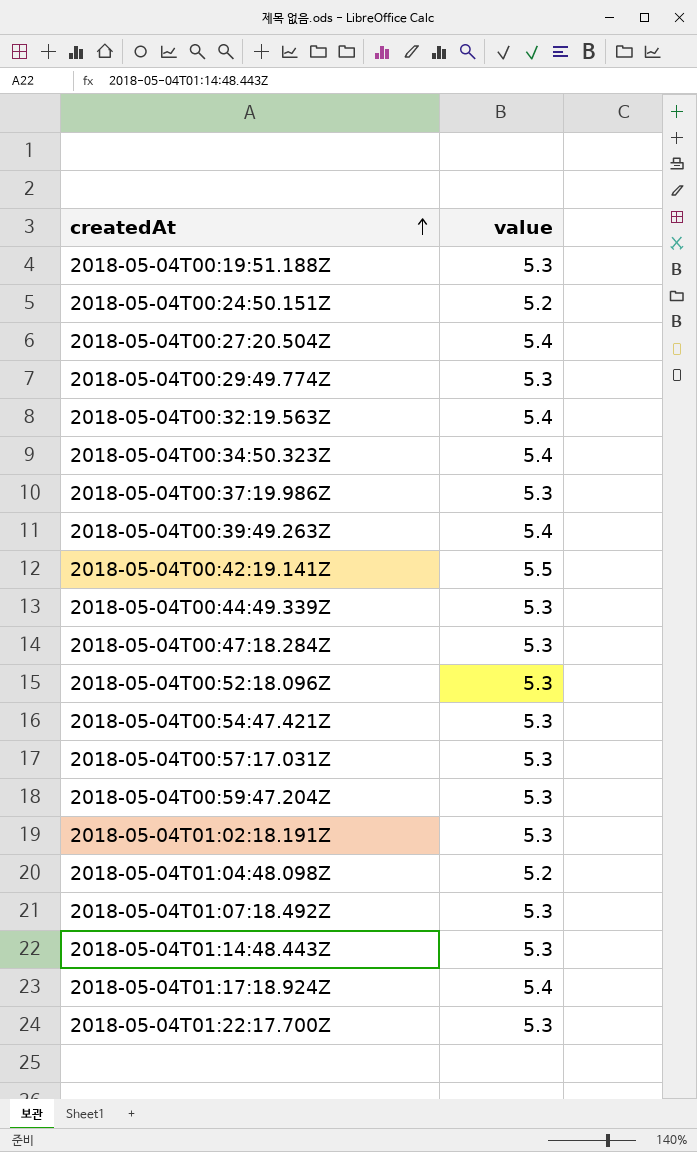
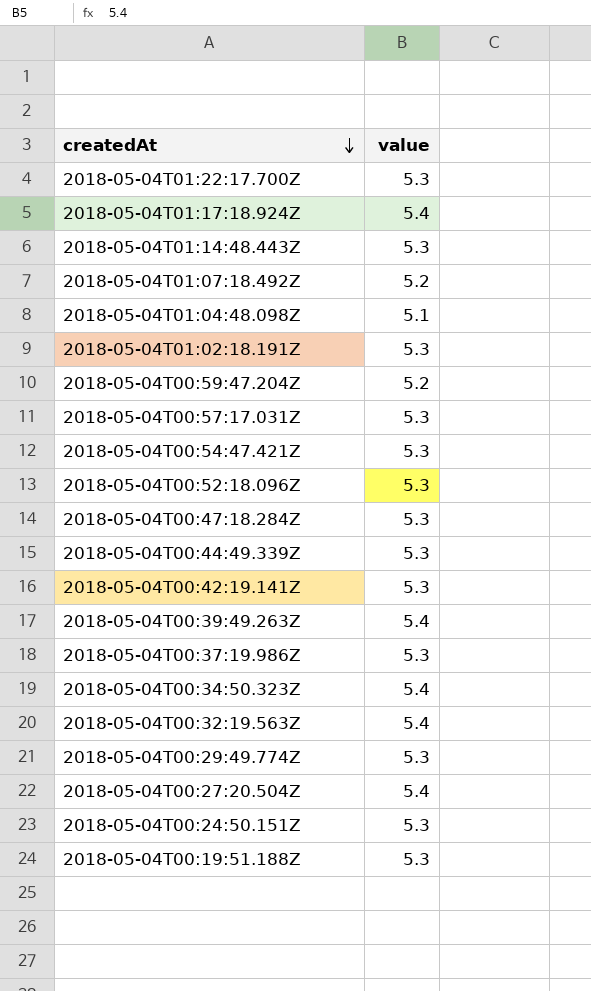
row order: createdAt ascending -> createdAt descending
2018-05-04T01:07:18.492Z | value: 5.3 -> 5.2
2018-05-04T01:04:48.098Z | value: 5.2 -> 5.1
2018-05-04T00:59:47.204Z | value: 5.3 -> 5.2
2018-05-04T00:42:19.141Z | value: 5.5 -> 5.3
2018-05-04T00:24:50.151Z | value: 5.2 -> 5.3

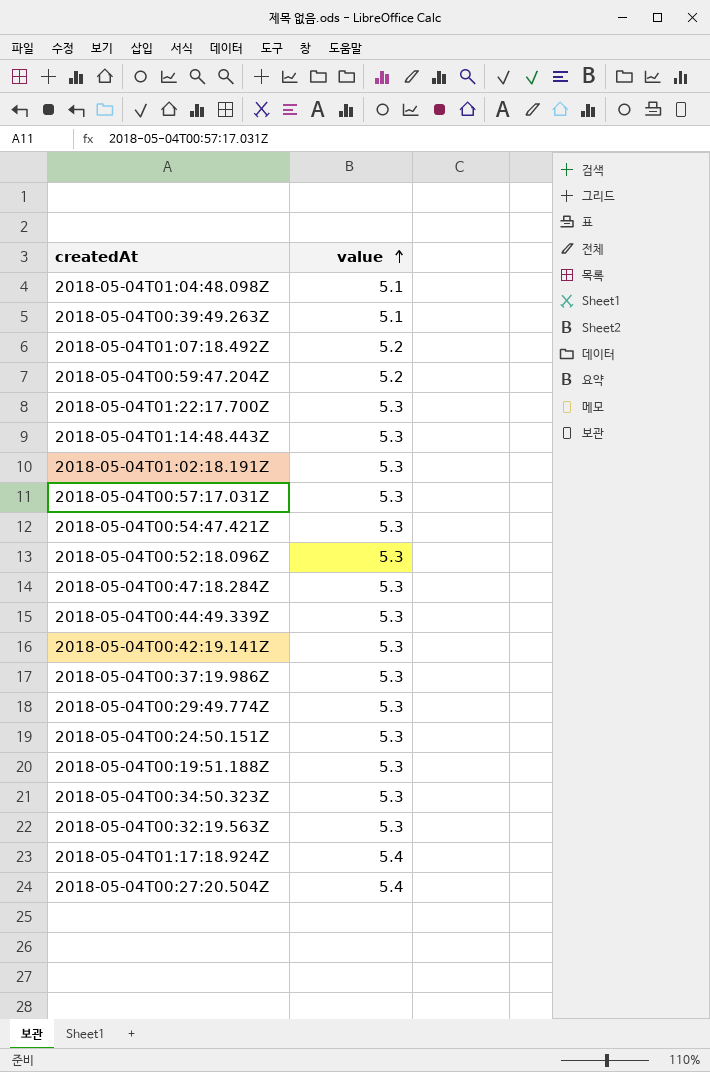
row order: createdAt descending -> value ascending
2018-05-04T00:39:49.263Z | value: 5.4 -> 5.1
2018-05-04T00:34:50.323Z | value: 5.4 -> 5.3
2018-05-04T00:32:19.563Z | value: 5.4 -> 5.3

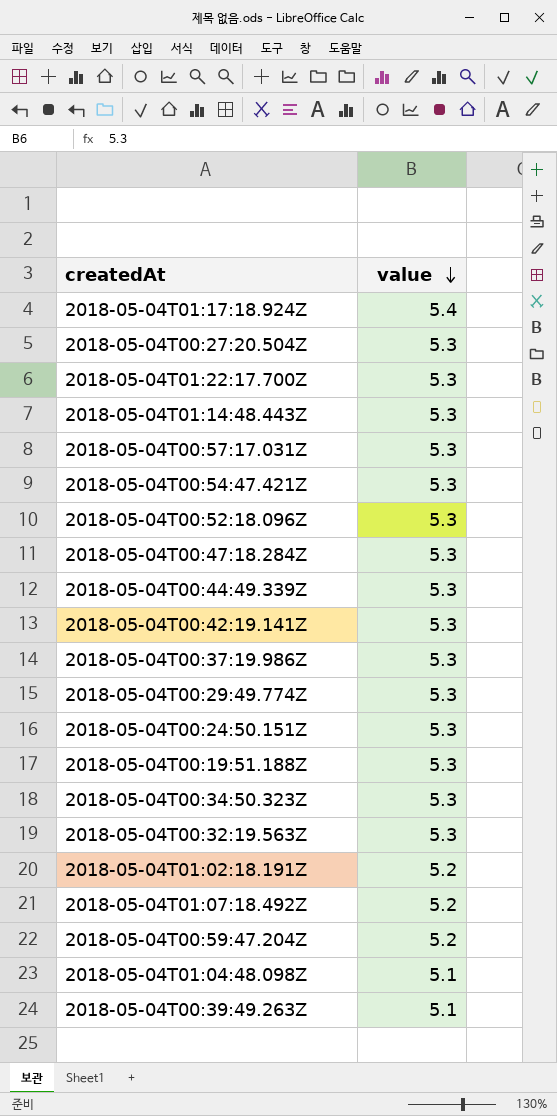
row order: value ascending -> value descending
2018-05-04T00:27:20.504Z | value: 5.4 -> 5.3
2018-05-04T01:02:18.191Z | value: 5.3 -> 5.2

